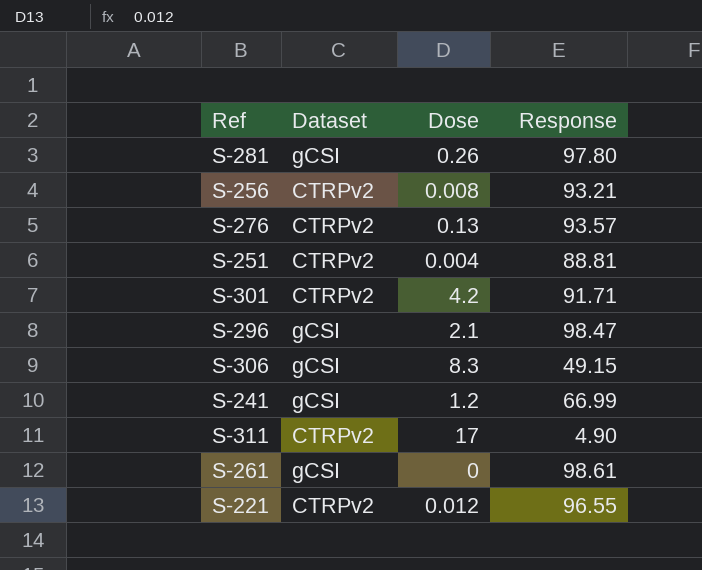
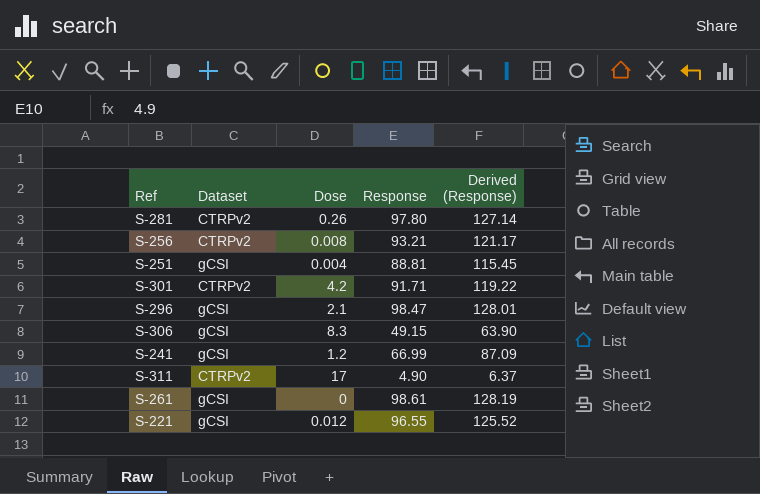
column Derived (Response) | formula: none -> [Response] * 1.3
row S-276: CTRPv2 | 0.13 | 93.57 -> none
S-281 | Dataset: gCSI -> CTRPv2
S-251 | Dataset: CTRPv2 -> gCSI
S-221 | Dataset: CTRPv2 -> gCSI

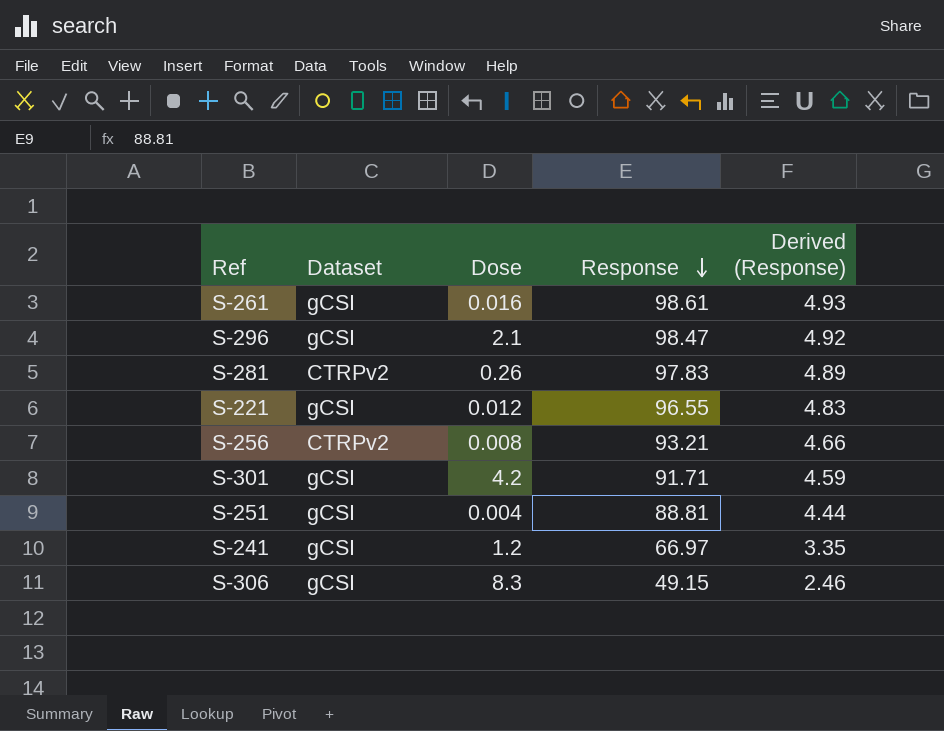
row order: none -> Response descending
column Derived (Response) | formula: [Response] * 1.3 -> [Response] * 0.05
row S-311: CTRPv2 | 17 | 4.90 | 6.37 -> none
S-261 | Dose: 0 -> 0.016
S-281 | Response: 97.80 -> 97.83
S-301 | Dataset: CTRPv2 -> gCSI
S-241 | Response: 66.99 -> 66.97

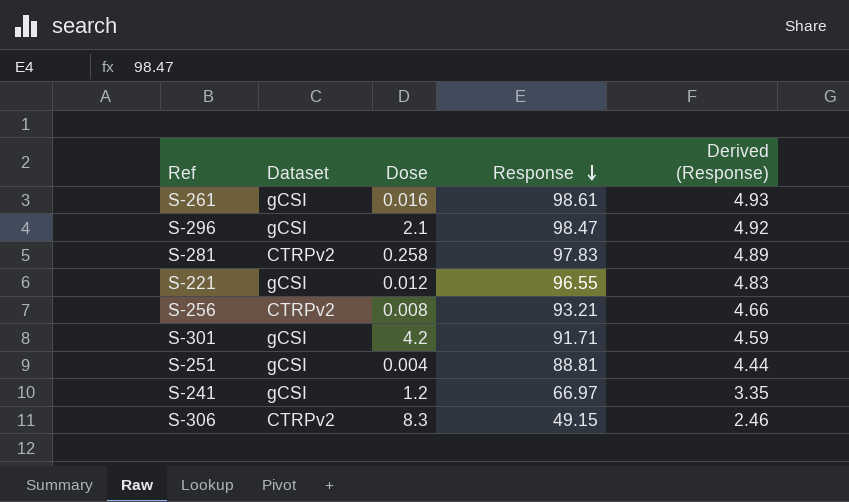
S-281 | Dose: 0.26 -> 0.258
S-306 | Dataset: gCSI -> CTRPv2

